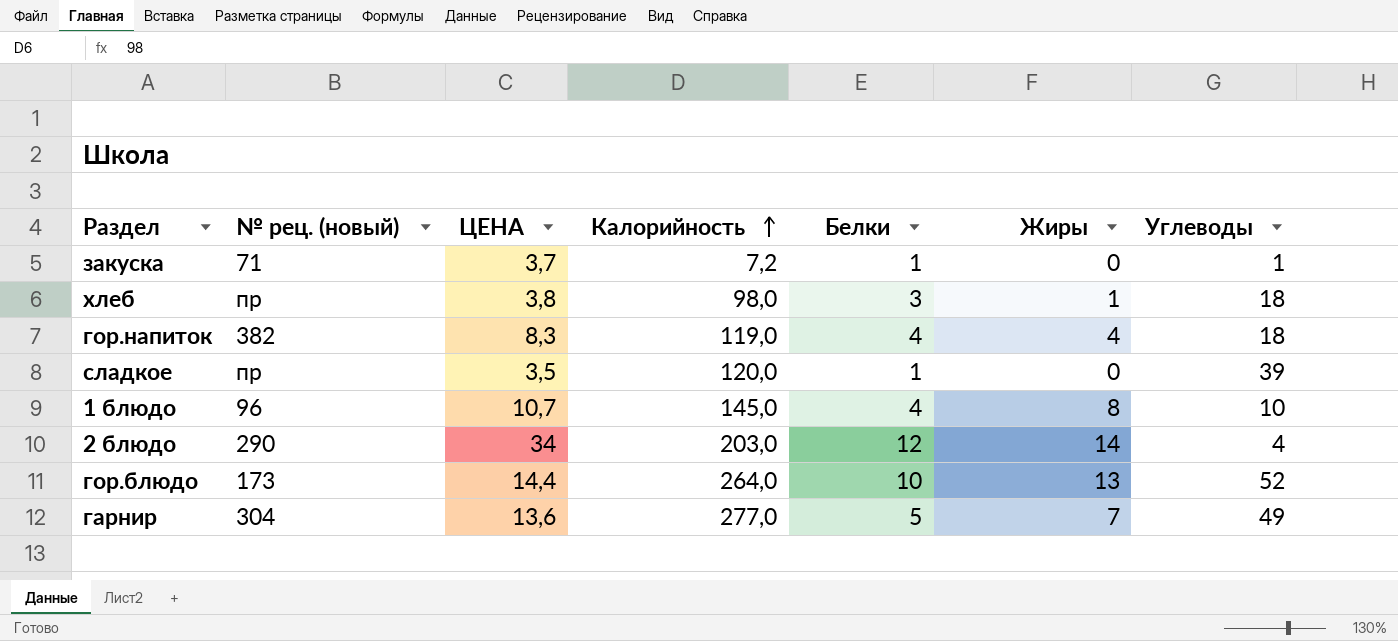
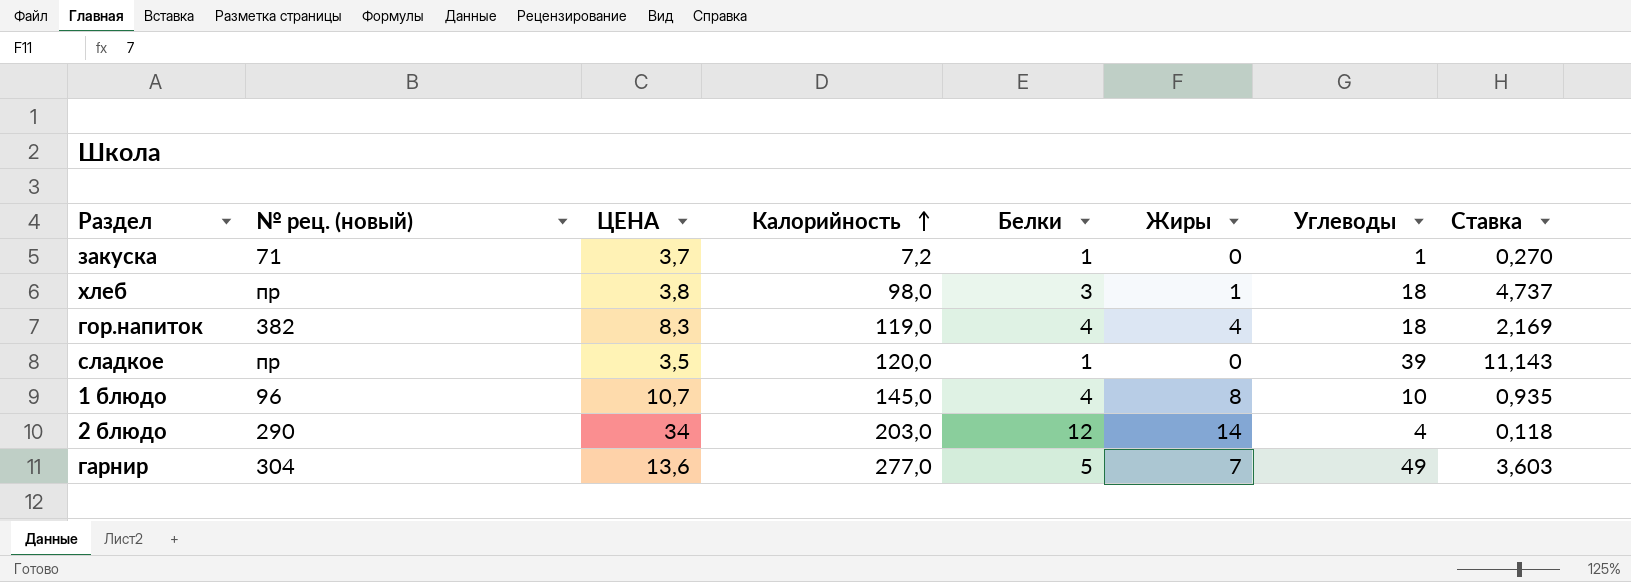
column Ставка | formula: none -> [Углеводы] / [ЦЕНА]
row гор.блюдо: 173 | 14,4 | 264,0 | 10 | 13 | 52 -> none

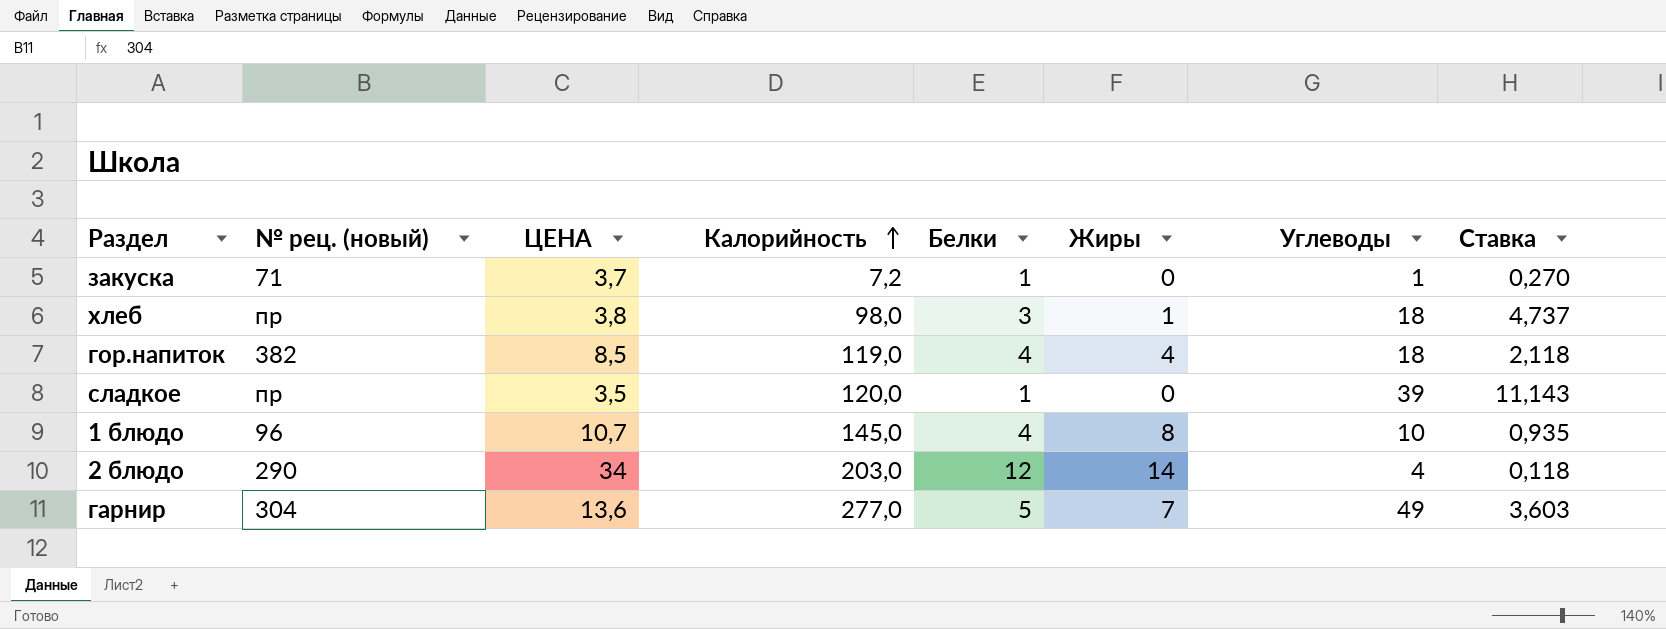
гор.напиток | ЦЕНА: 8,3 -> 8,5
гор.напиток | Ставка: 2,169 -> 2,118

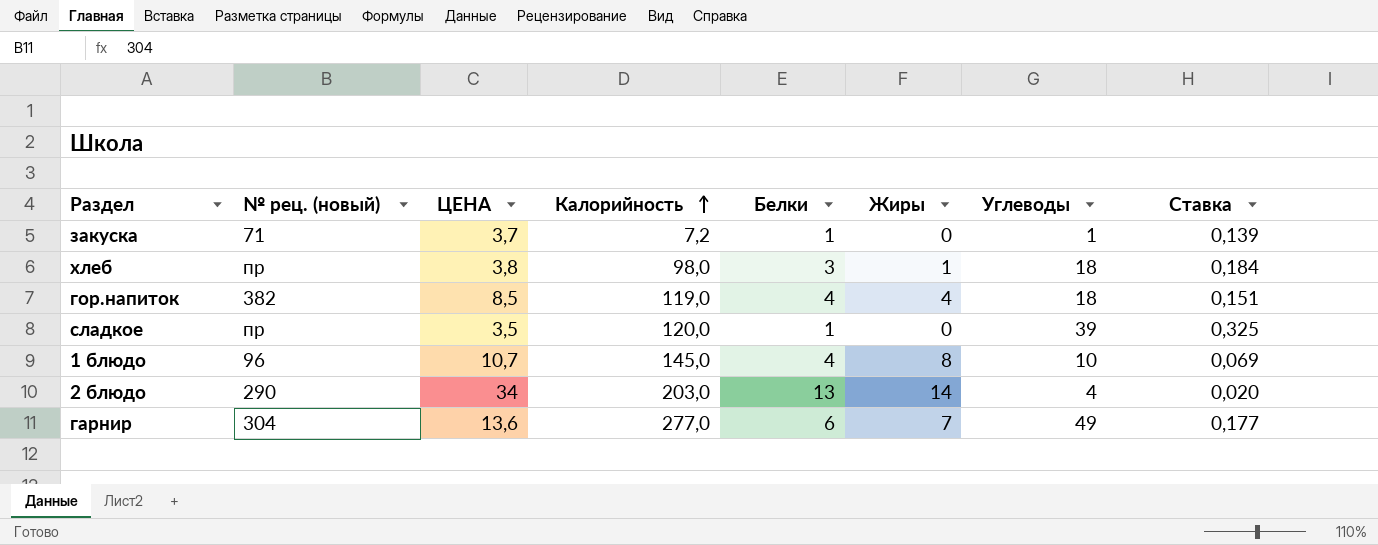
column Ставка | formula: [Углеводы] / [ЦЕНА] -> [Углеводы] / [Калорийность]
2 блюдо | Белки: 12 -> 13
гарнир | Белки: 5 -> 6

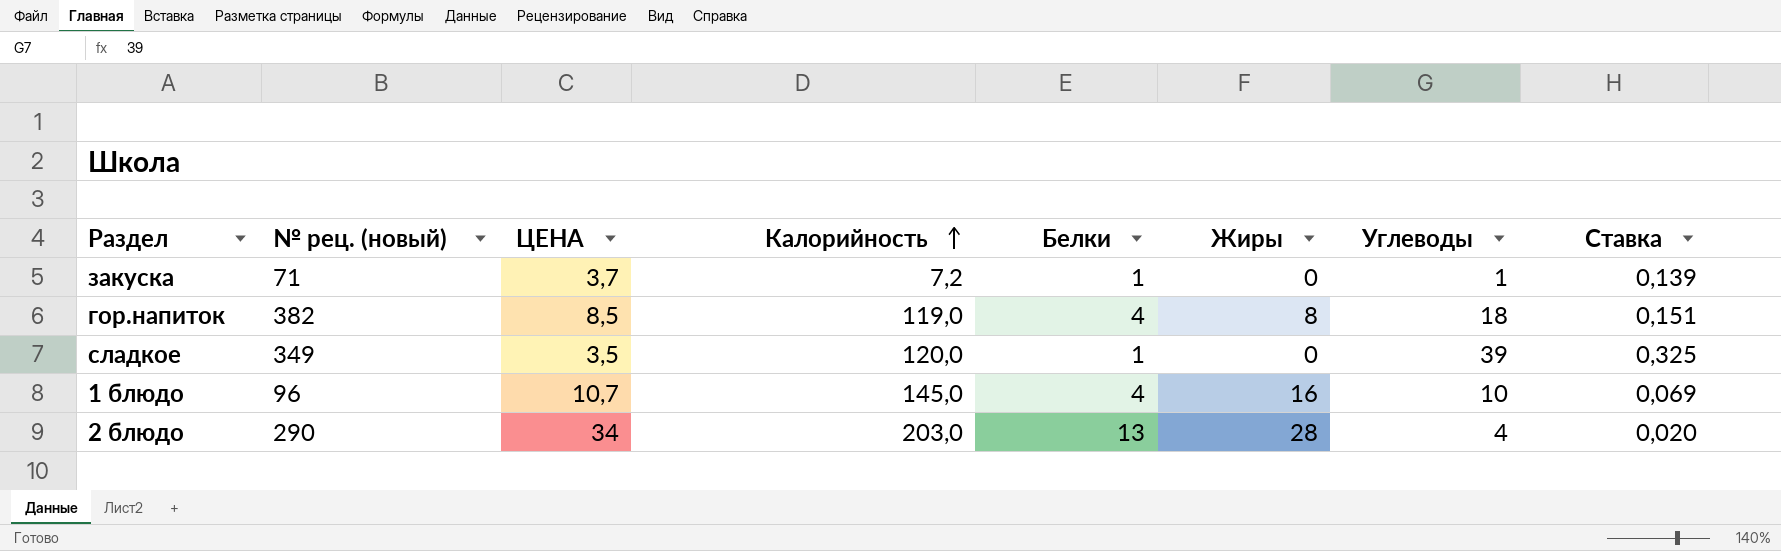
row хлеб: пр | 3,8 | 98,0 | 3 | 1 | 18 | 0,184 -> none
row гарнир: 304 | 13,6 | 277,0 | 6 | 7 | 49 | 0,177 -> none
гор.напиток | Жиры: 4 -> 8
сладкое | № рец. (новый): пр -> 349
1 блюдо | Жиры: 8 -> 16
2 блюдо | Жиры: 14 -> 28

